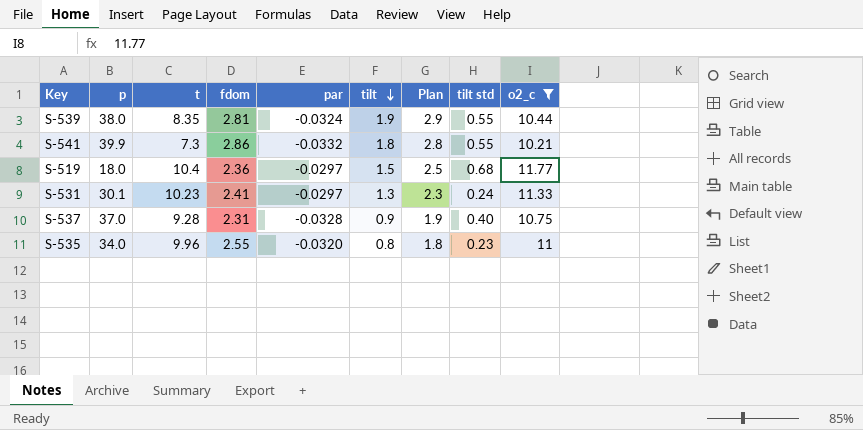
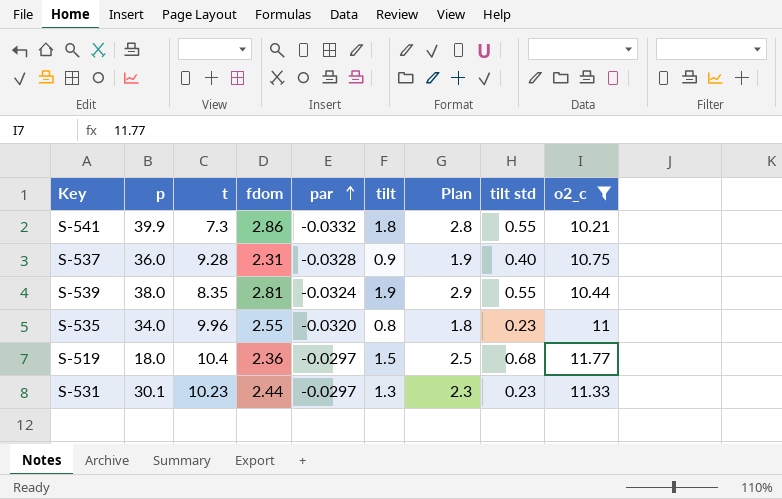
row order: tilt descending -> par ascending
S-537 | p: 37.0 -> 36.0
S-531 | fdom: 2.41 -> 2.44
S-531 | tilt std: 0.24 -> 0.23

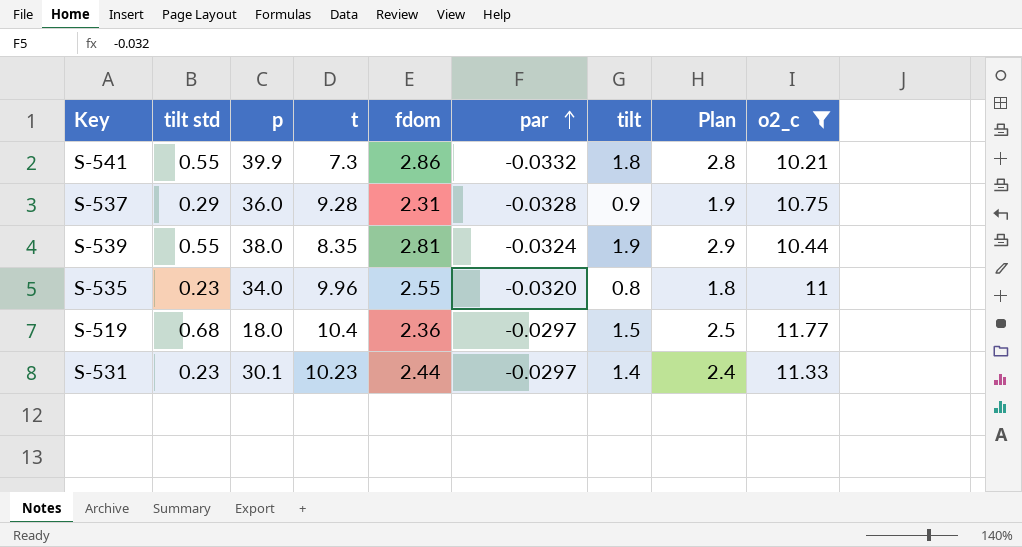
column tilt std | position: 8 -> 2
S-537 | tilt std: 0.40 -> 0.29
S-531 | tilt: 1.3 -> 1.4
S-531 | Plan: 2.3 -> 2.4

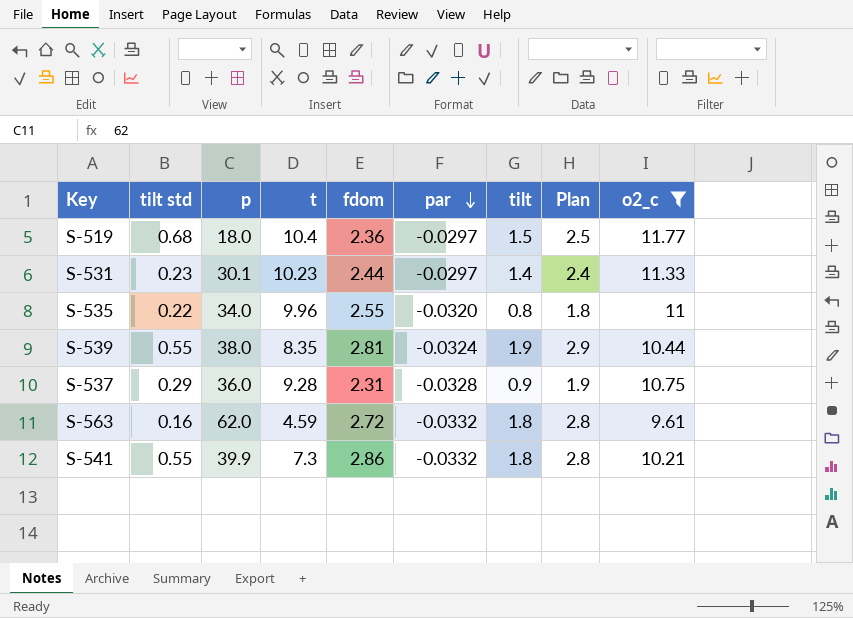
row order: par ascending -> par descending
S-535 | tilt std: 0.23 -> 0.22
row S-563: none -> 0.16 | 62.0 | 4.59 | 2.72 | -0.0332 | 1.8 | 2.8 | 9.61

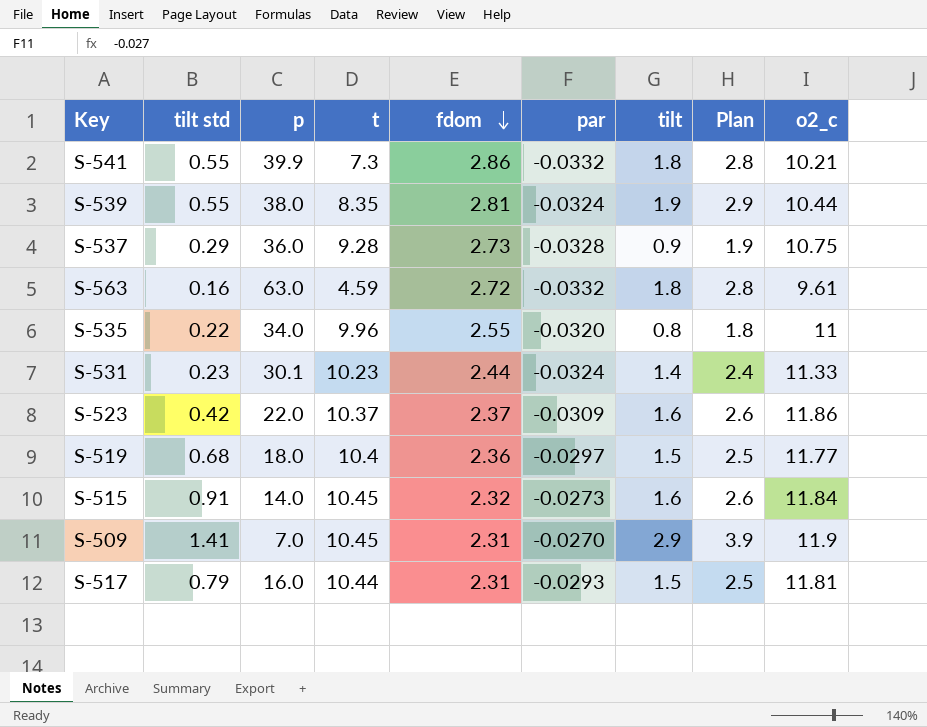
filter: o2_c <= 11.77 -> none
row order: par descending -> fdom descending
S-537 | fdom: 2.31 -> 2.73
S-563 | p: 62.0 -> 63.0
S-531 | par: -0.0297 -> -0.0324

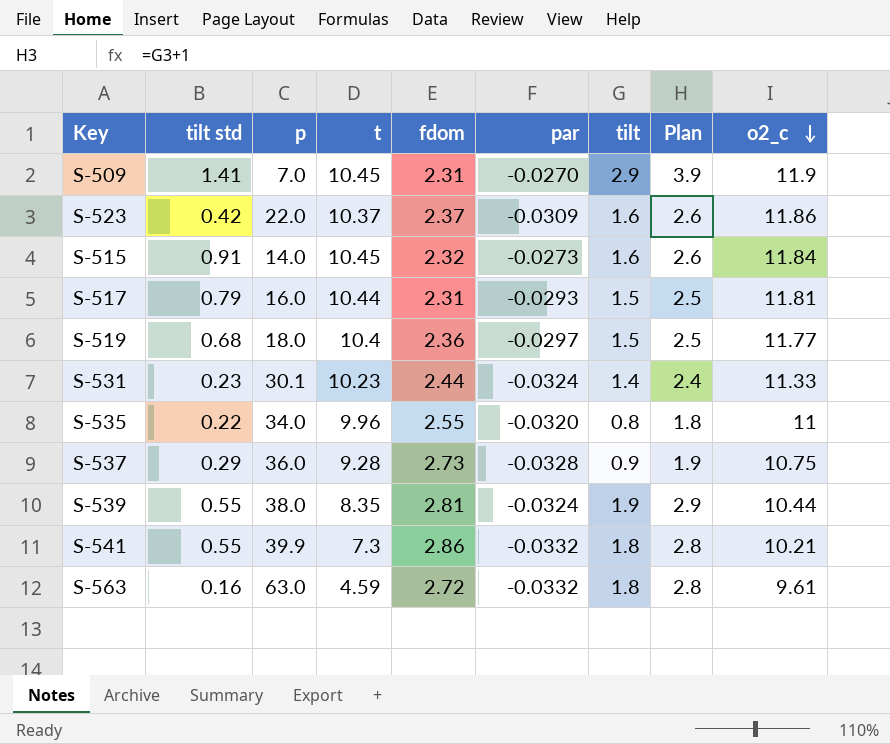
row order: fdom descending -> o2_c descending

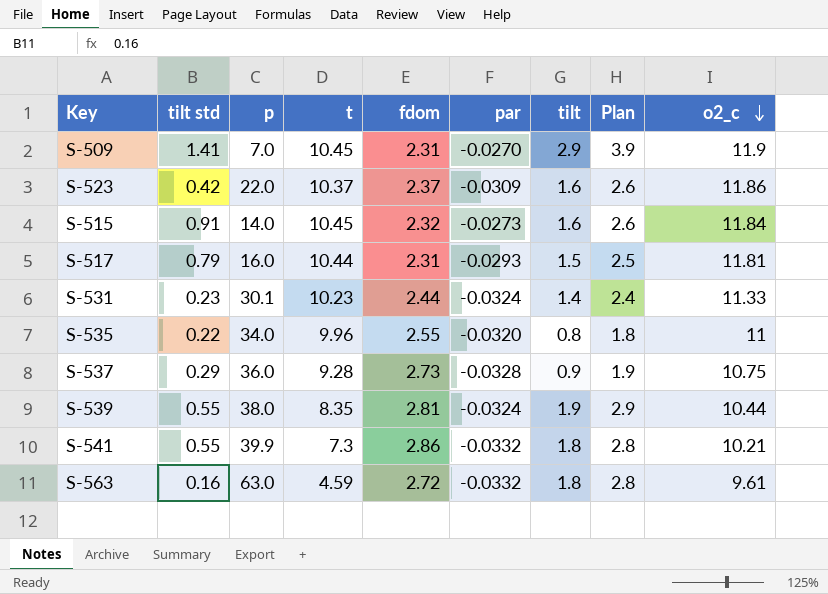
row S-519: 0.68 | 18.0 | 10.4 | 2.36 | -0.0297 | 1.5 | 2.5 | 11.77 -> none

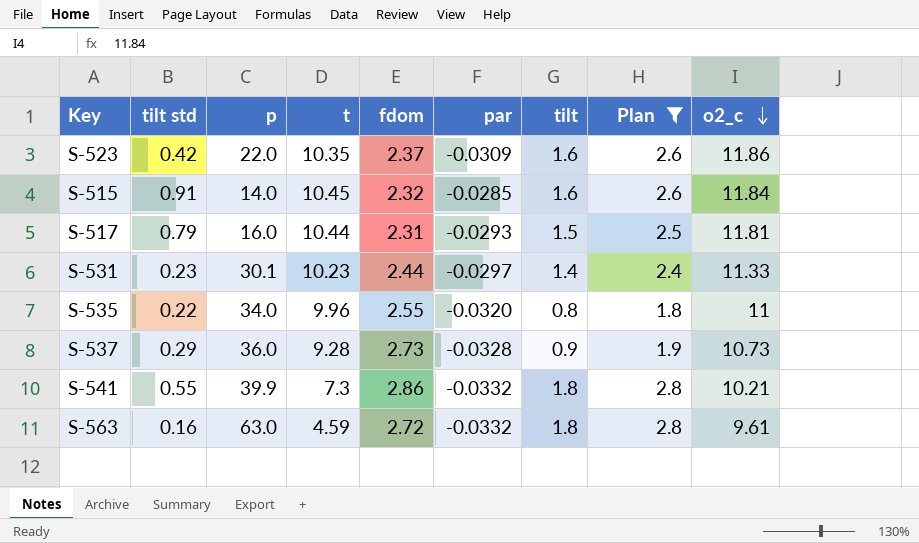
filter: none -> Plan <= 2.8
S-523 | t: 10.37 -> 10.35
S-515 | par: -0.0273 -> -0.0285
S-531 | par: -0.0324 -> -0.0297
S-537 | o2_c: 10.75 -> 10.73

